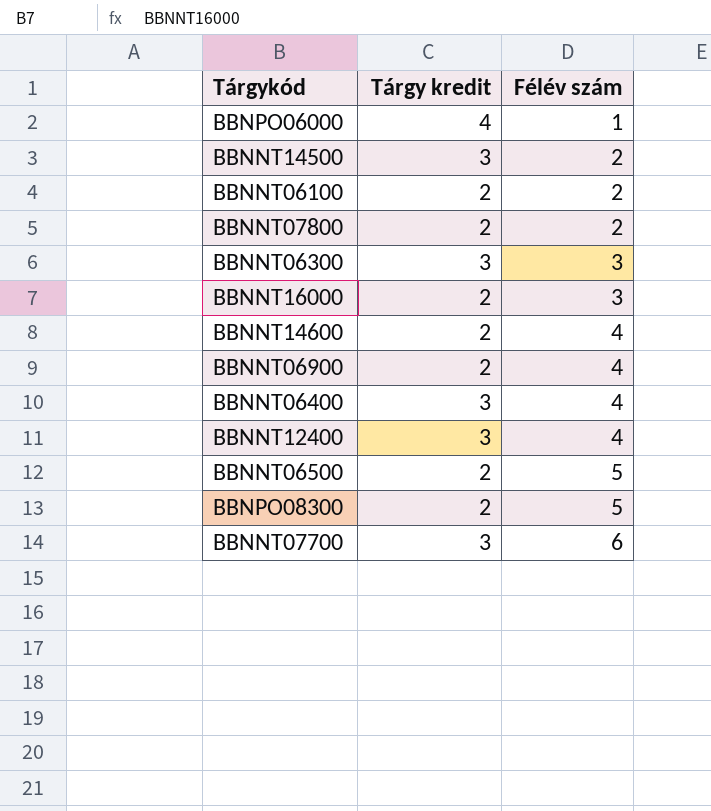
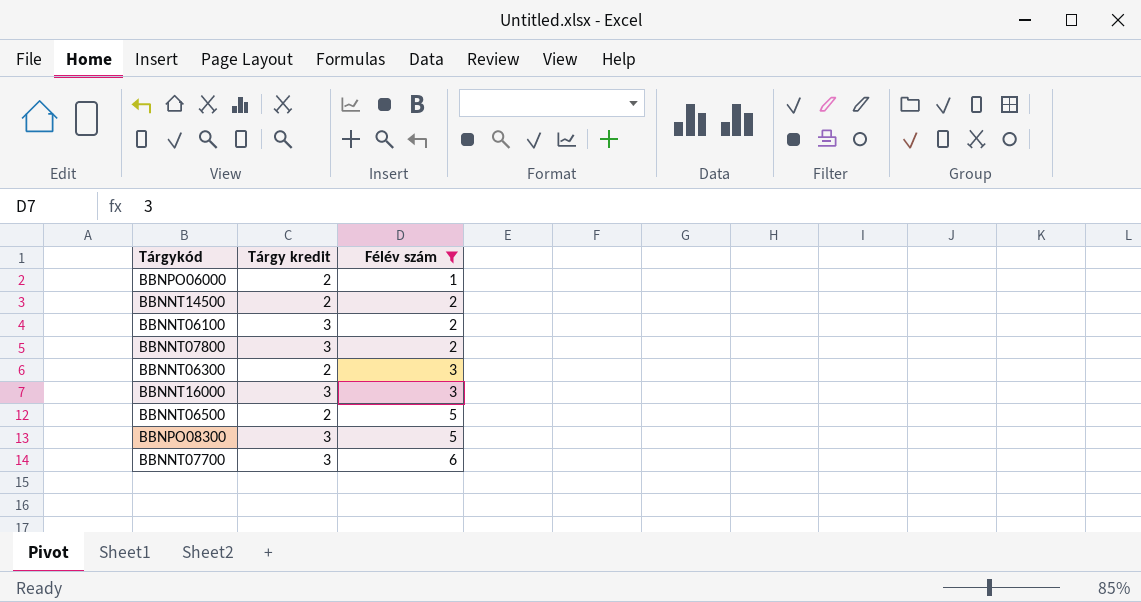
filter: none -> Félév szám != 4
BBNPO06000 | Tárgy kredit: 4 -> 2
BBNNT14500 | Tárgy kredit: 3 -> 2
BBNNT06100 | Tárgy kredit: 2 -> 3
BBNNT07800 | Tárgy kredit: 2 -> 3
BBNNT06300 | Tárgy kredit: 3 -> 2
BBNNT16000 | Tárgy kredit: 2 -> 3
BBNPO08300 | Tárgy kredit: 2 -> 3

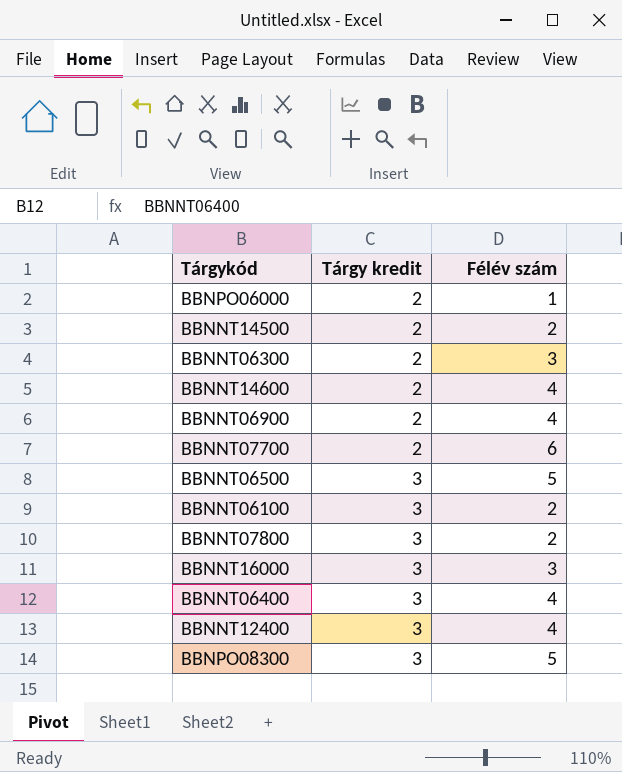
filter: Félév szám != 4 -> none
row order: Félév szám ascending -> Tárgy kredit ascending
BBNNT07700 | Tárgy kredit: 3 -> 2
BBNNT06500 | Tárgy kredit: 2 -> 3

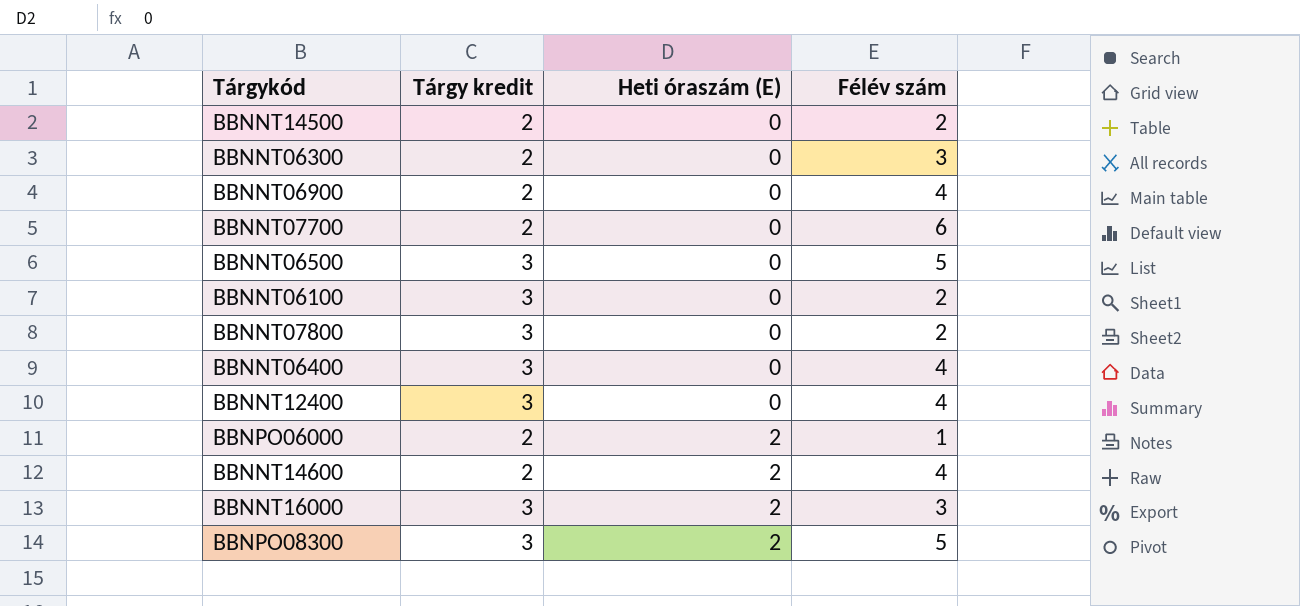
row order: Tárgy kredit ascending -> Heti óraszám (E) ascending
column Heti óraszám (E) | position: none -> 3

